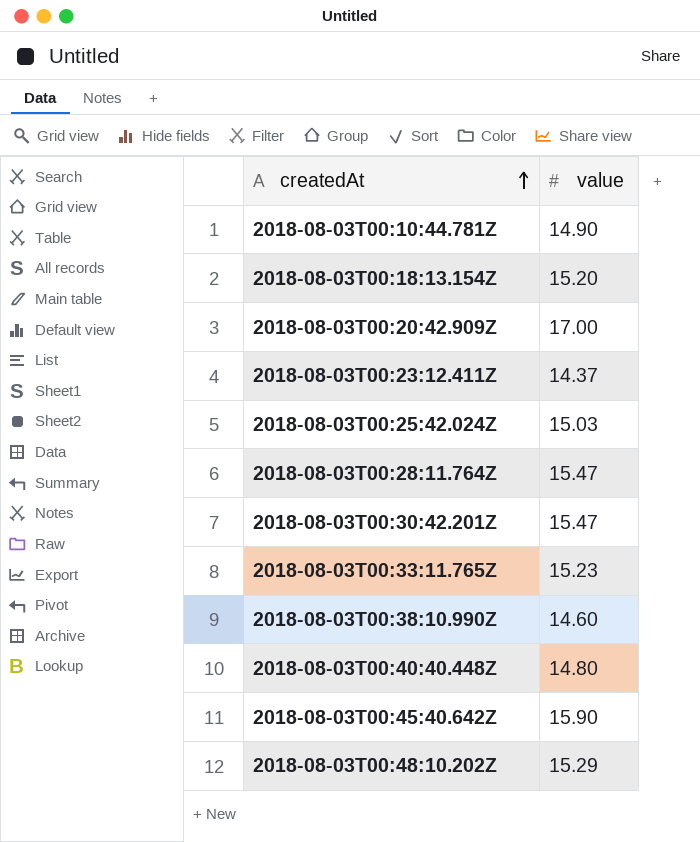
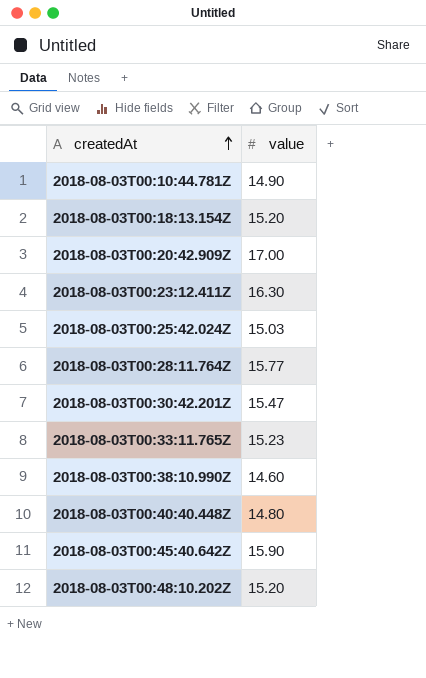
2018-08-03T00:23:12.411Z | value: 14.37 -> 16.30
2018-08-03T00:28:11.764Z | value: 15.47 -> 15.77
2018-08-03T00:48:10.202Z | value: 15.29 -> 15.20

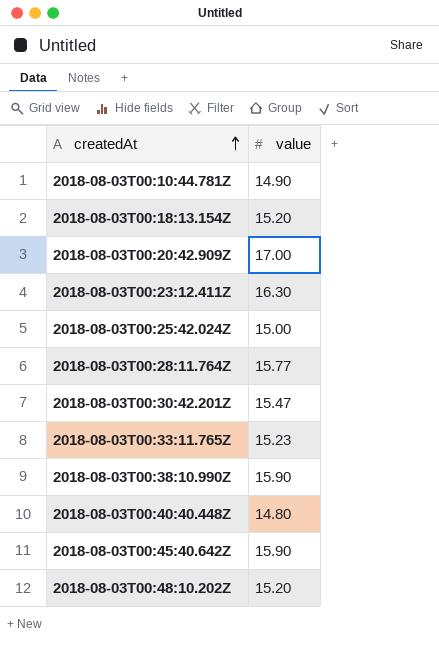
2018-08-03T00:25:42.024Z | value: 15.03 -> 15.00
2018-08-03T00:38:10.990Z | value: 14.60 -> 15.90

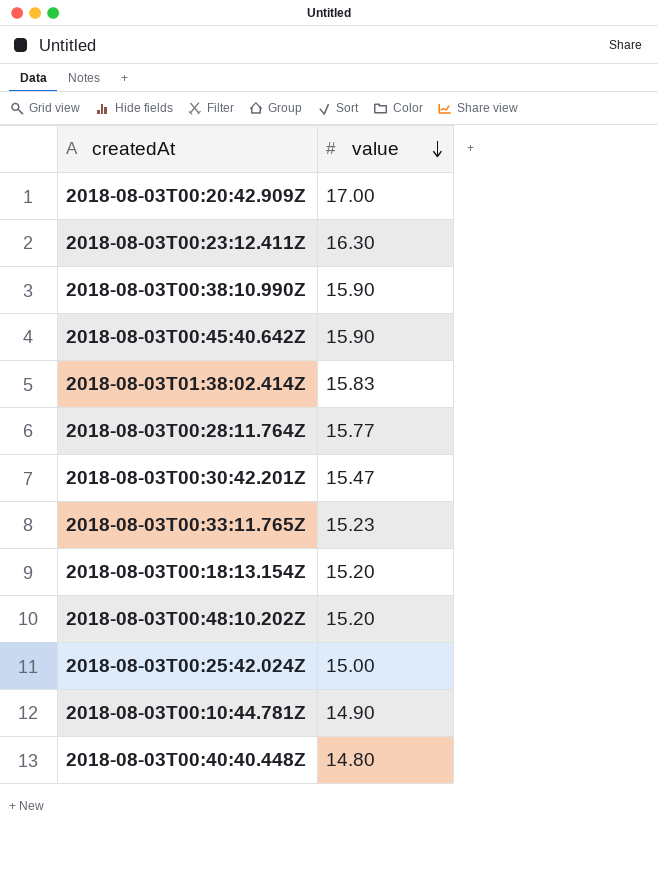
row order: createdAt ascending -> value descending
row 2018-08-03T01:38:02.414Z: none -> 15.83

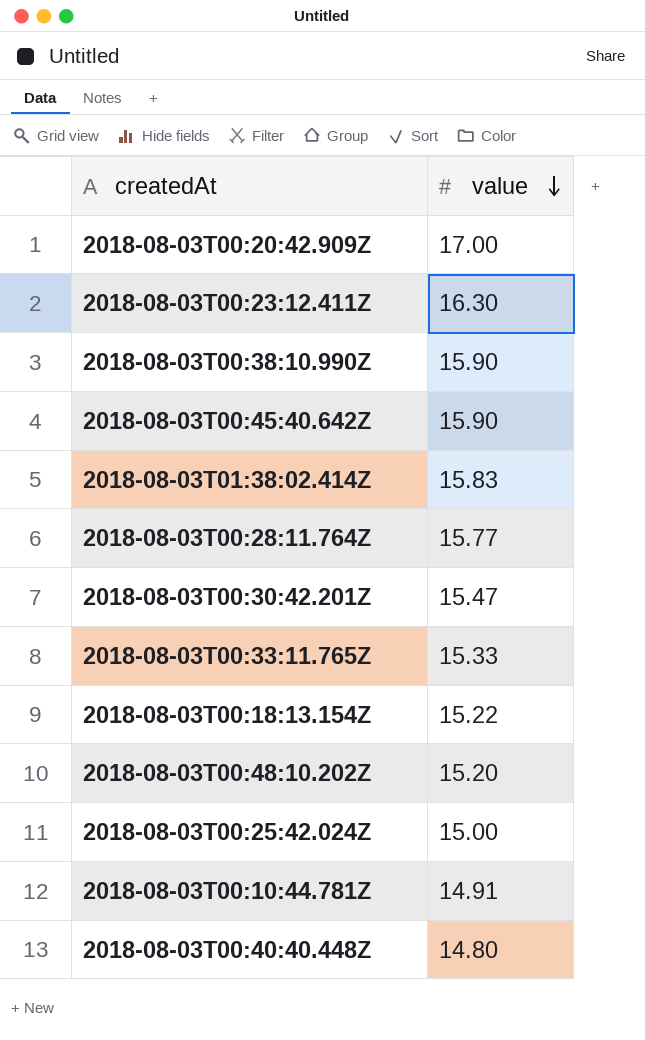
2018-08-03T00:33:11.765Z | value: 15.23 -> 15.33
2018-08-03T00:18:13.154Z | value: 15.20 -> 15.22
2018-08-03T00:10:44.781Z | value: 14.90 -> 14.91

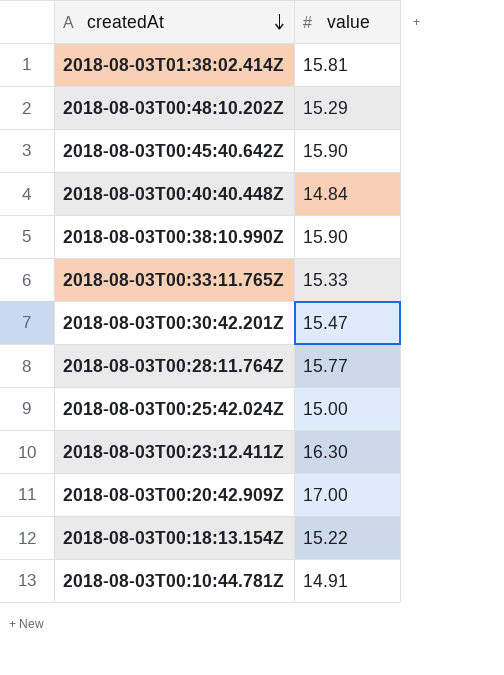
row order: value descending -> createdAt descending
2018-08-03T01:38:02.414Z | value: 15.83 -> 15.81
2018-08-03T00:48:10.202Z | value: 15.20 -> 15.29
2018-08-03T00:40:40.448Z | value: 14.80 -> 14.84

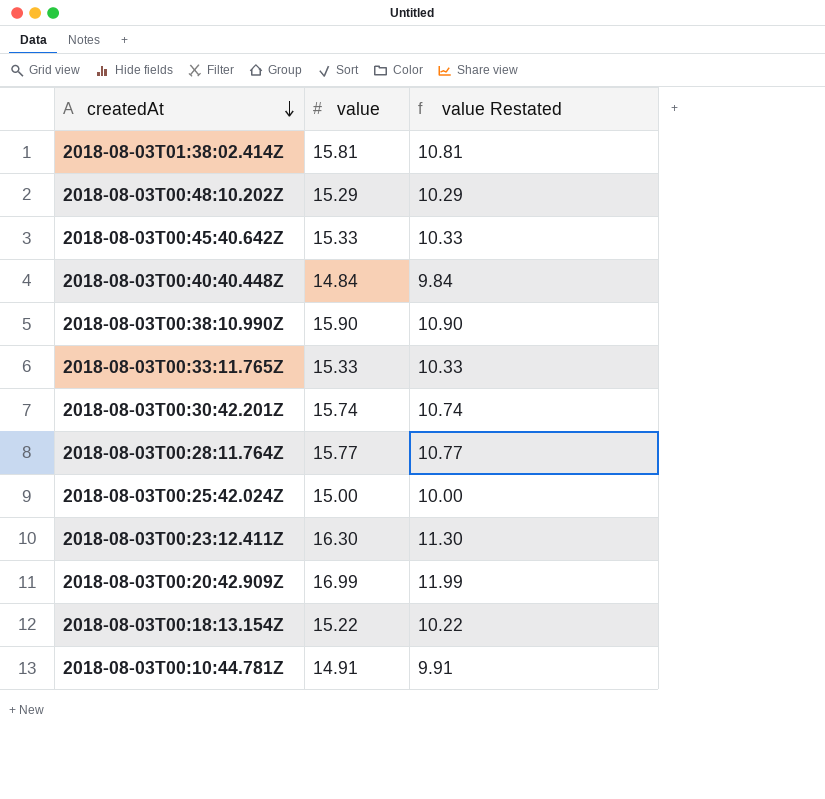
column value Restated | formula: none -> [value] - 5
2018-08-03T00:45:40.642Z | value: 15.90 -> 15.33
2018-08-03T00:30:42.201Z | value: 15.47 -> 15.74
2018-08-03T00:20:42.909Z | value: 17.00 -> 16.99

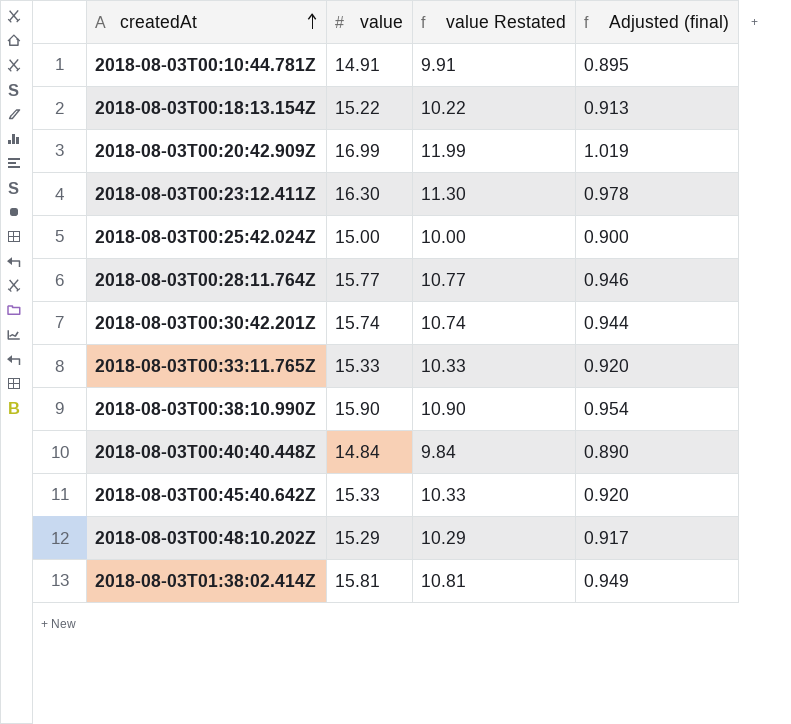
row order: createdAt descending -> createdAt ascending
column Adjusted (final) | formula: none -> [value] * 0.06

